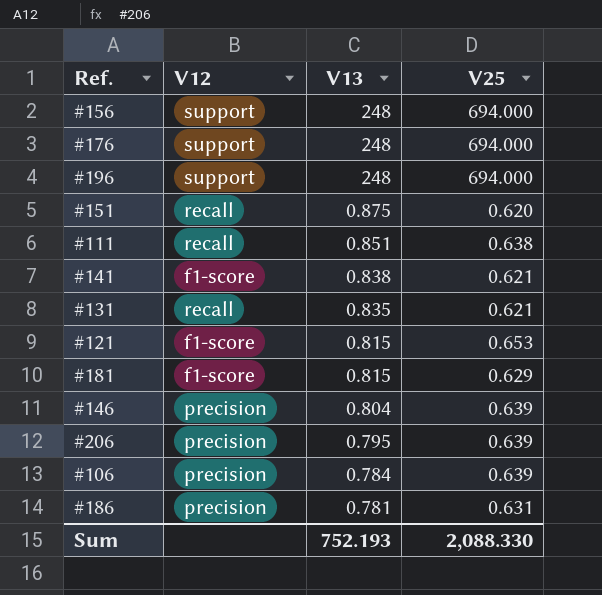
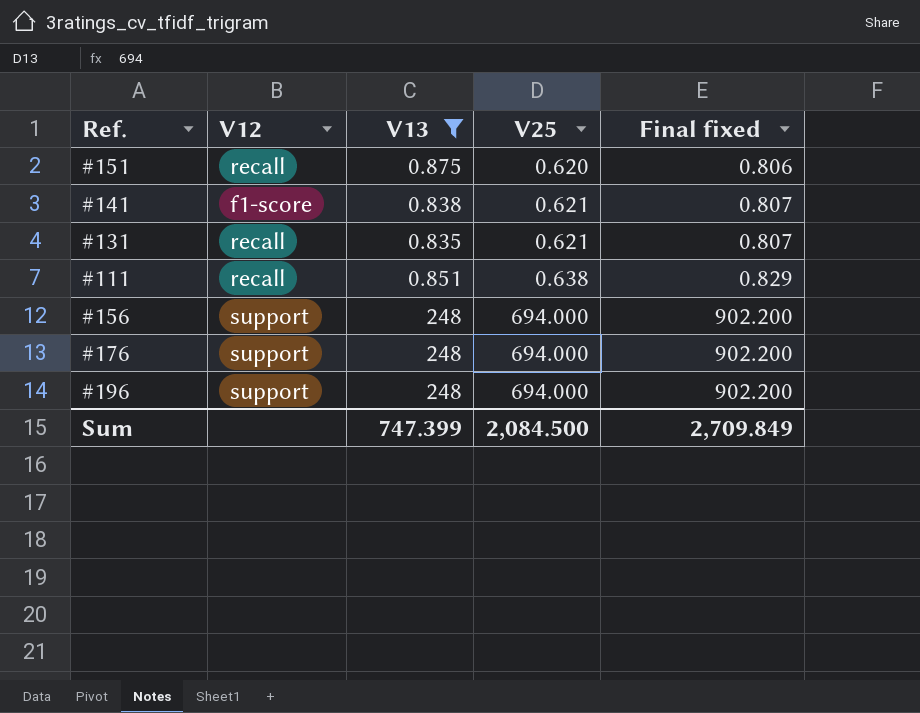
filter: none -> V13 >= 0.835
row order: V13 descending -> V25 ascending
column Final fixed | formula: none -> [V25] * 1.3
Sum | V13: 752.193 -> 747.399
Sum | V25: 2,088.330 -> 2,084.500

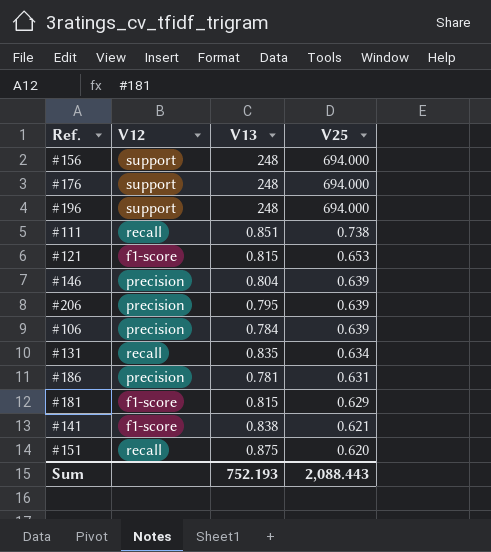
filter: V13 >= 0.835 -> none
row order: V25 ascending -> V25 descending
column Final fixed | formula: [V25] * 1.3 -> none
#111 | V25: 0.638 -> 0.738
#131 | V25: 0.621 -> 0.634
Sum | V13: 747.399 -> 752.193
Sum | V25: 2,084.500 -> 2,088.443

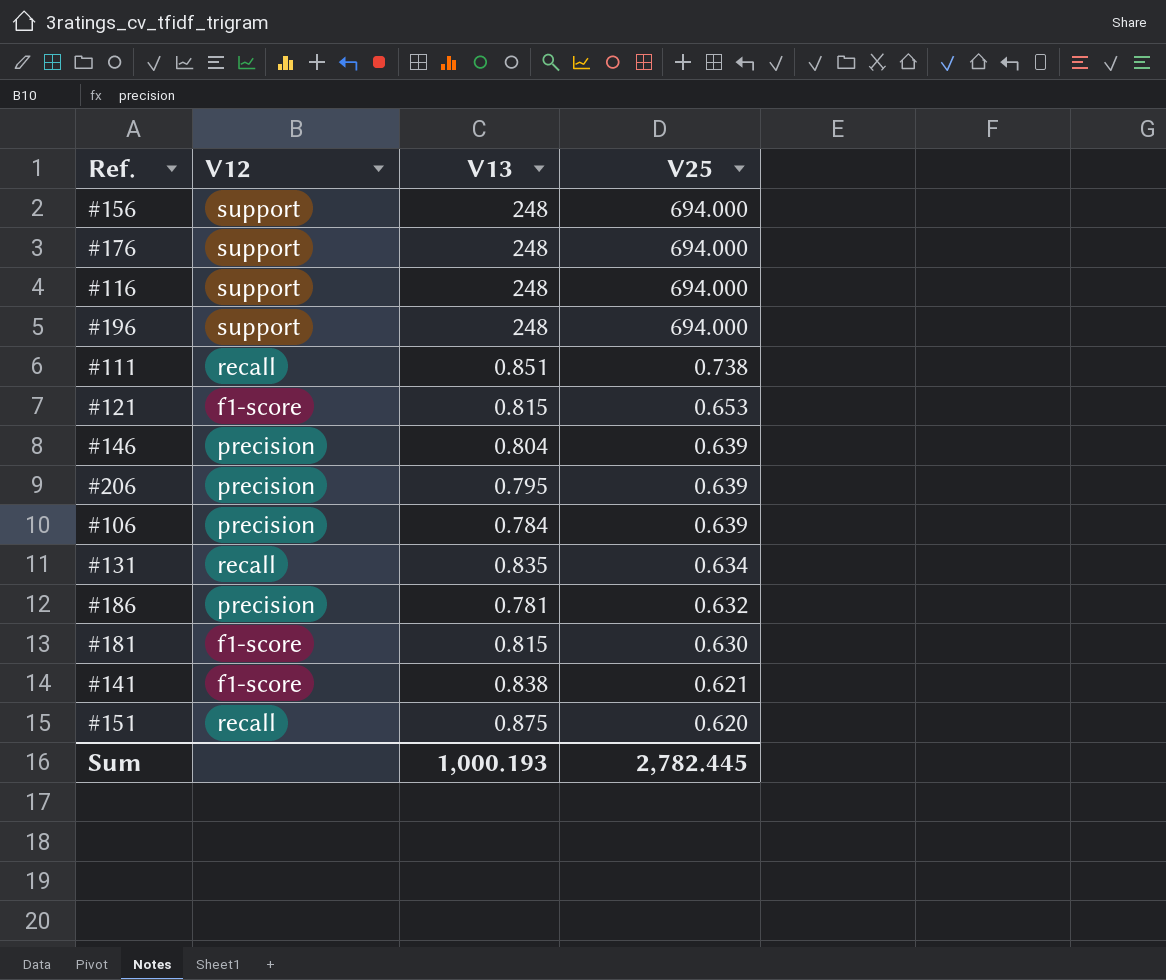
row #116: none -> support | 248 | 694.000
#186 | V25: 0.631 -> 0.632
#181 | V25: 0.629 -> 0.630
Sum | V13: 752.193 -> 1,000.193
Sum | V25: 2,088.443 -> 2,782.445

